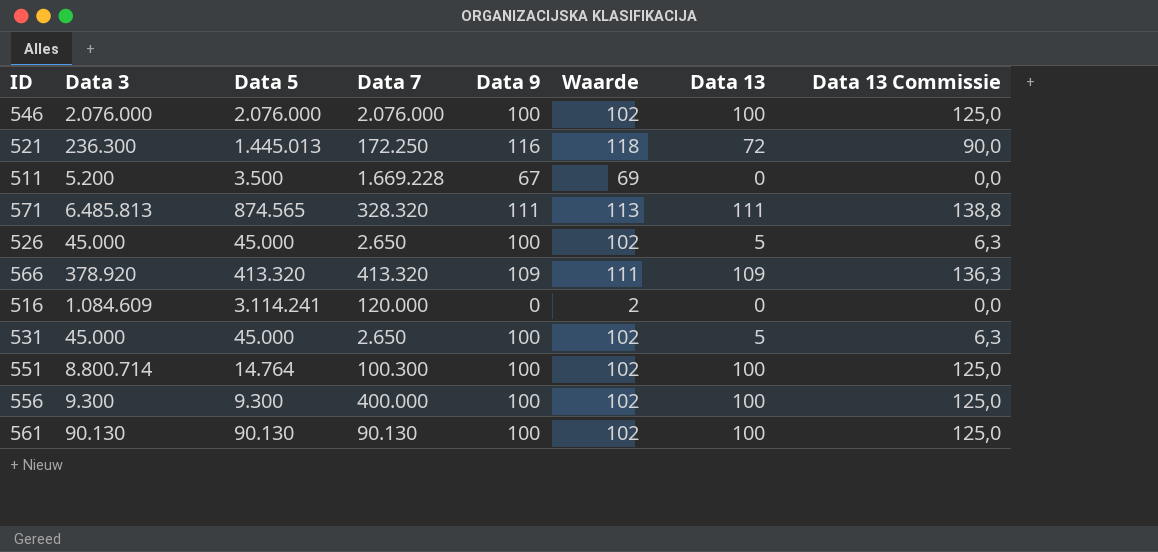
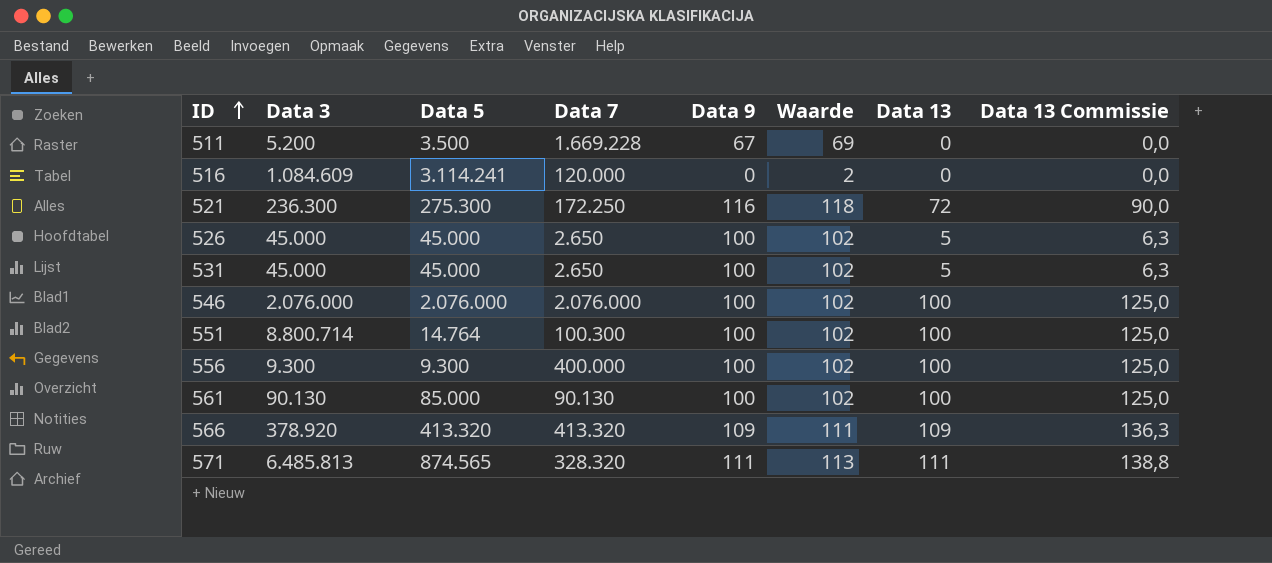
row order: none -> ID ascending
521 | Data 5: 1.445.013 -> 275.300
561 | Data 5: 90.130 -> 85.000

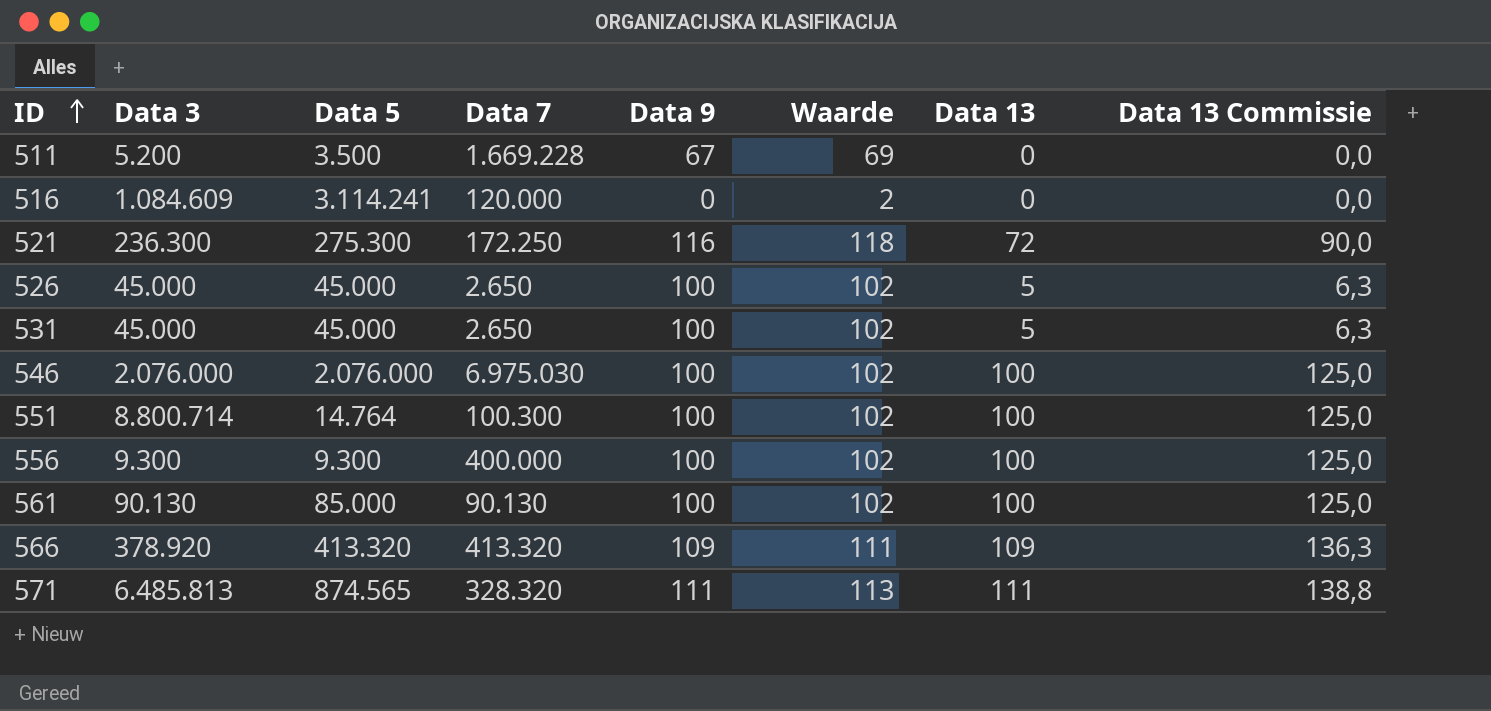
546 | Data 7: 2.076.000 -> 6.975.030

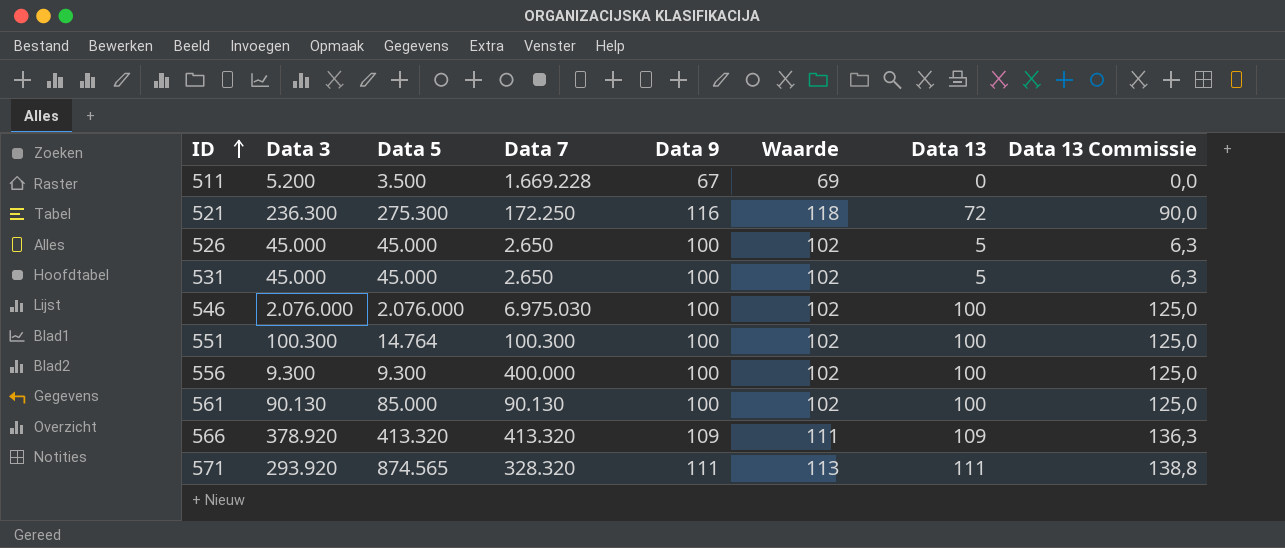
row 516: 1.084.609 | 3.114.241 | 120.000 | 0 | 2 | 0 | 0,0 -> none
551 | Data 3: 8.800.714 -> 100.300
571 | Data 3: 6.485.813 -> 293.920

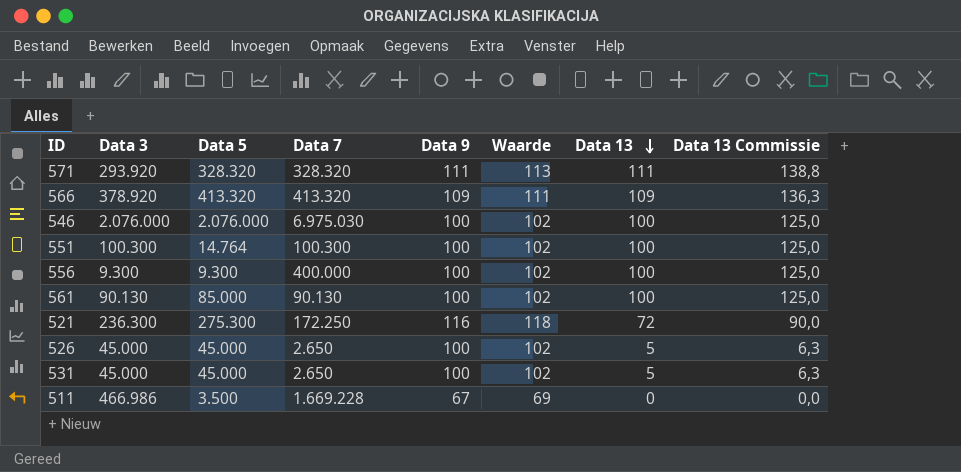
row order: ID ascending -> Data 13 descending
571 | Data 5: 874.565 -> 328.320
511 | Data 3: 5.200 -> 466.986

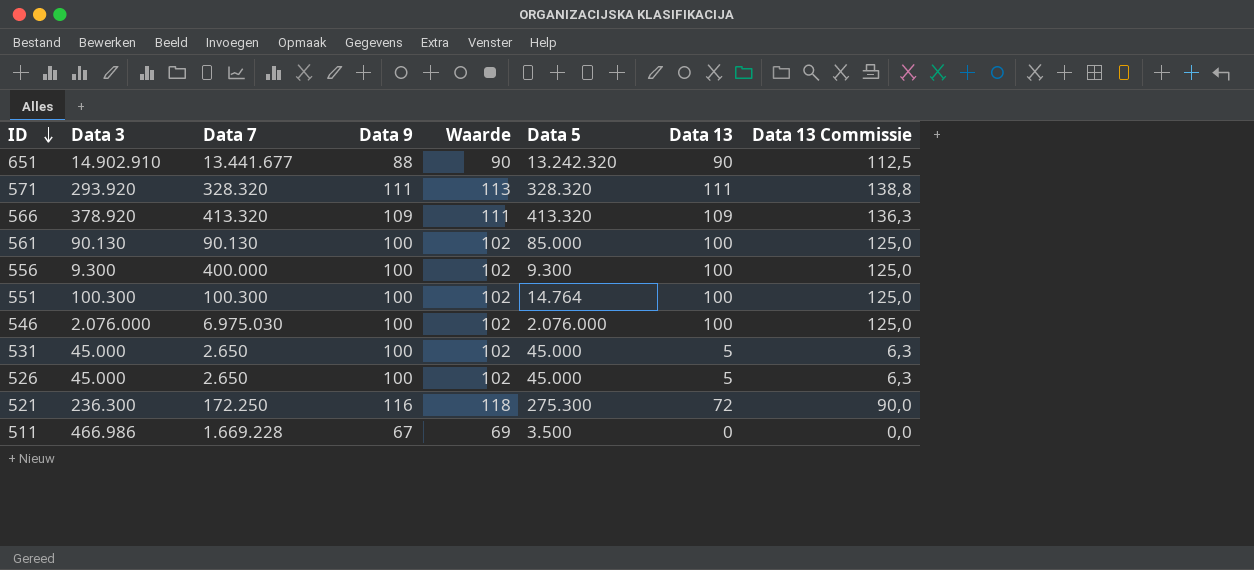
row order: Data 13 descending -> ID descending
column Data 5 | position: 3 -> 6
row 651: none -> 14.902.910 | 13.441.677 | 88 | 90 | 13.242.320 | 90 | 112,5

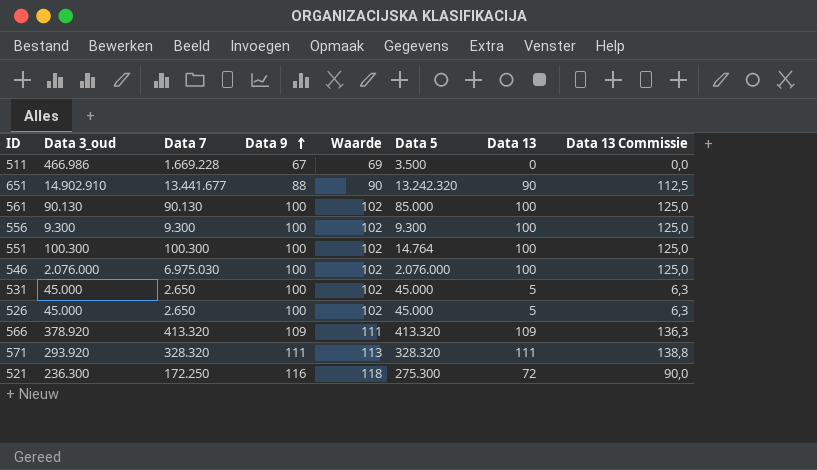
row order: ID descending -> Data 9 ascending
column name: Data 3 -> Data 3_oud
556 | Data 7: 400.000 -> 9.300

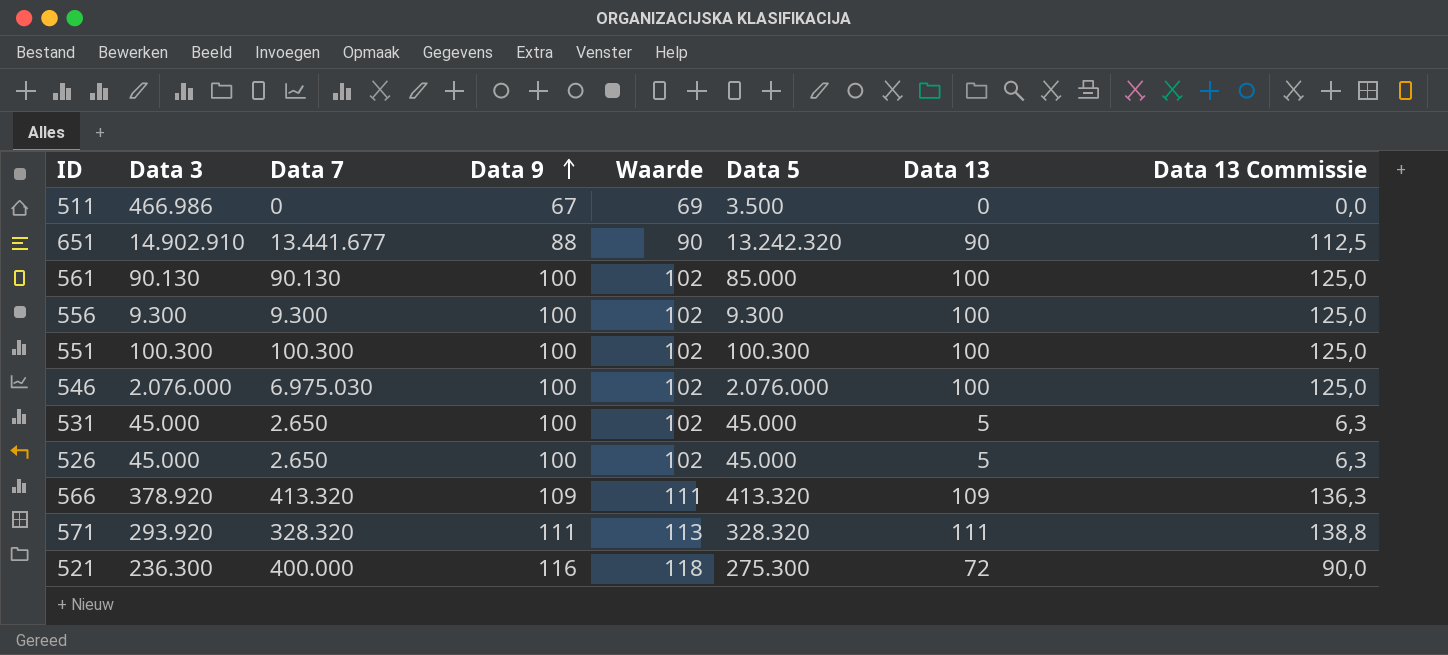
column name: Data 3_oud -> Data 3
511 | Data 7: 1.669.228 -> 0
551 | Data 5: 14.764 -> 100.300
521 | Data 7: 172.250 -> 400.000

